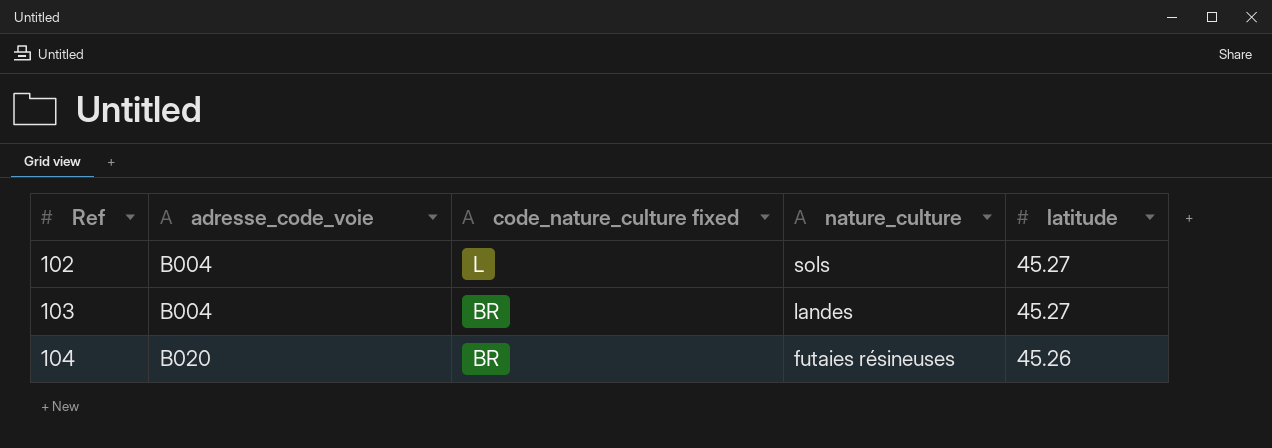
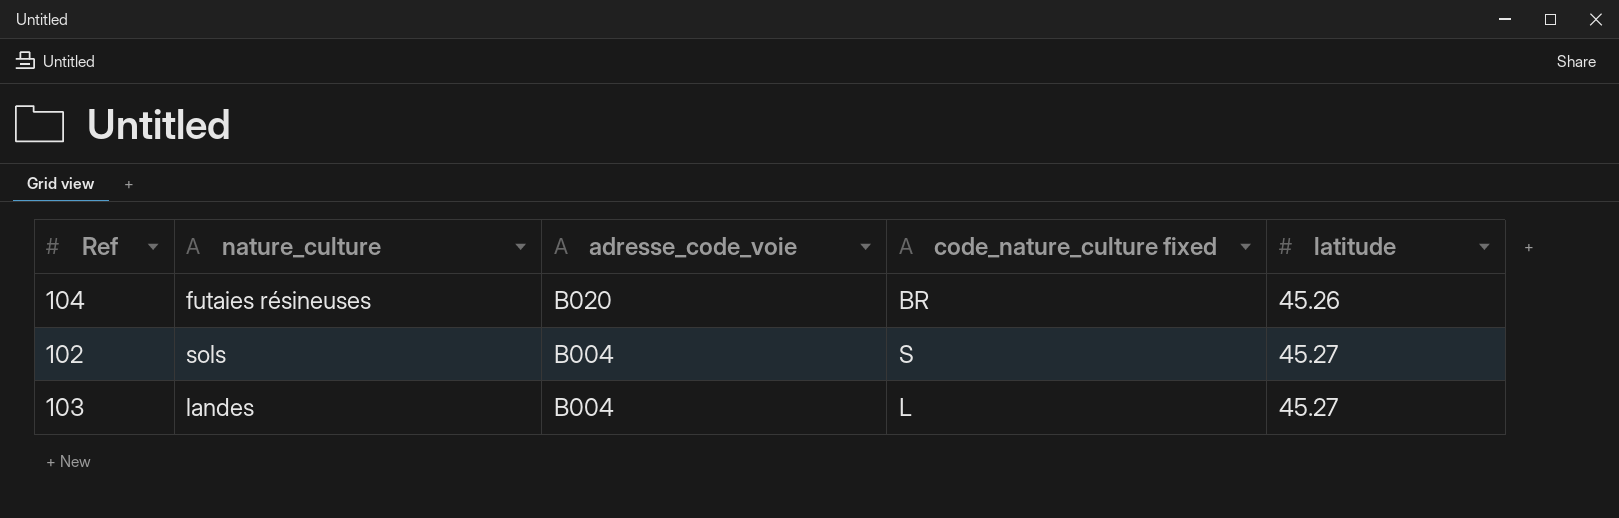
row order: Ref ascending -> adresse_code_voie descending
column nature_culture | position: 4 -> 2
102 | code_nature_culture fixed: L -> S
103 | code_nature_culture fixed: BR -> L

